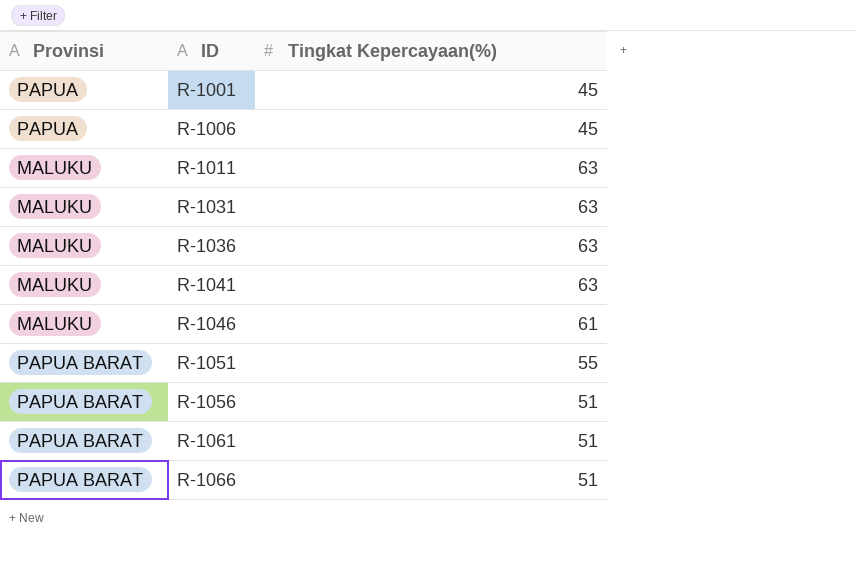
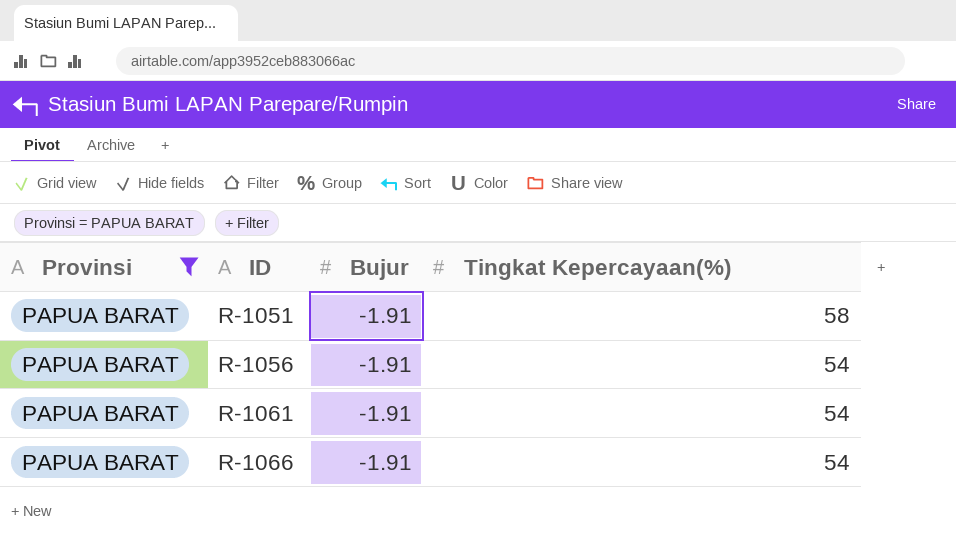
filter: none -> Provinsi = PAPUA BARAT
column Bujur | position: none -> 3
R-1051 | Tingkat Kepercayaan(%): 55 -> 58
R-1056 | Tingkat Kepercayaan(%): 51 -> 54
R-1061 | Tingkat Kepercayaan(%): 51 -> 54
R-1066 | Tingkat Kepercayaan(%): 51 -> 54

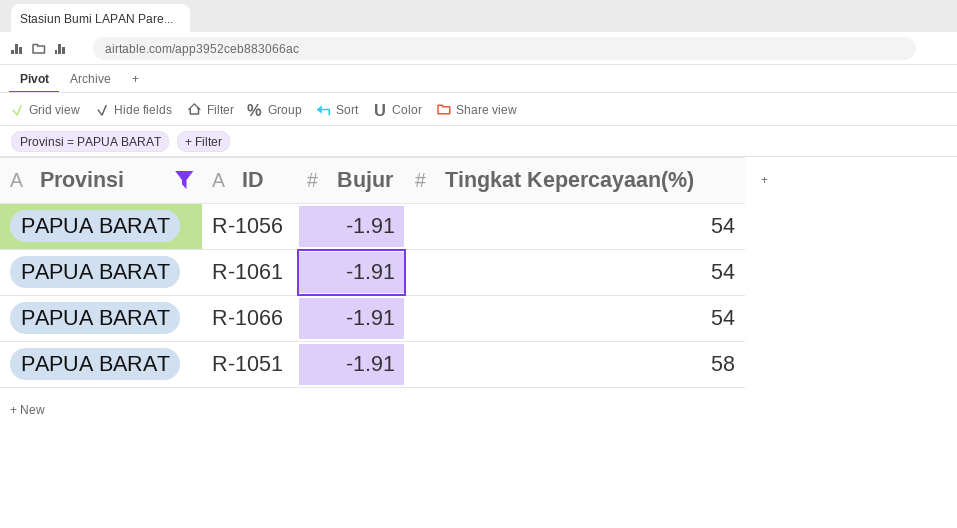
row order: ID ascending -> Tingkat Kepercayaan(%) ascending

